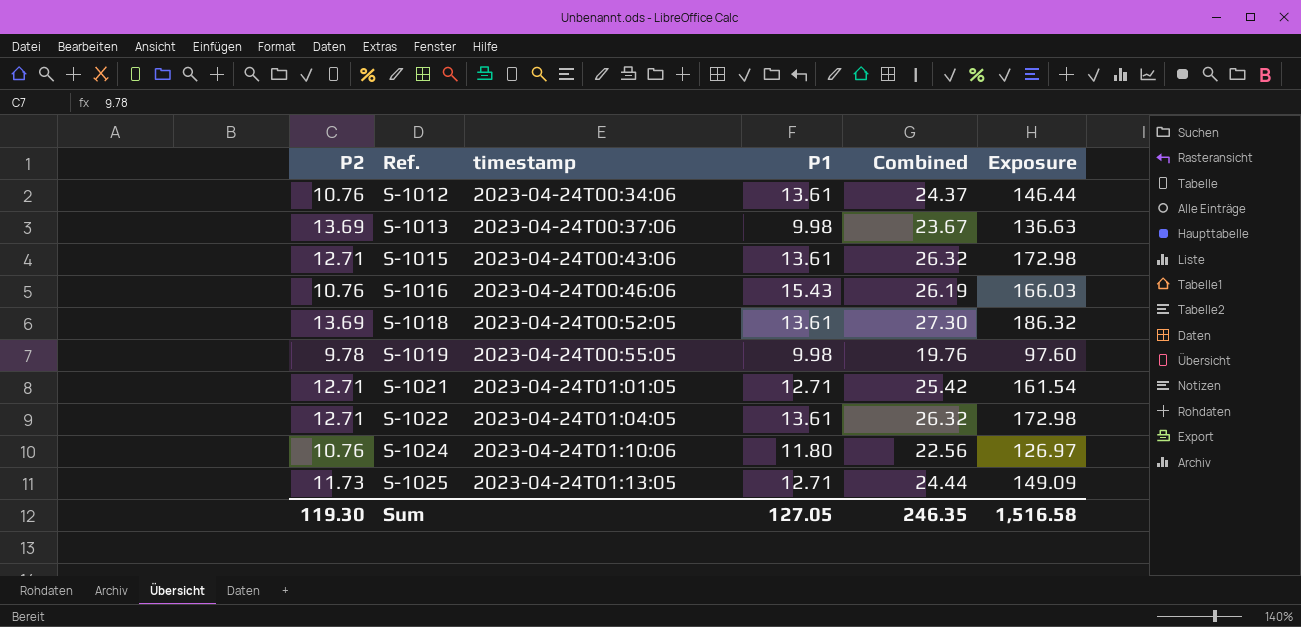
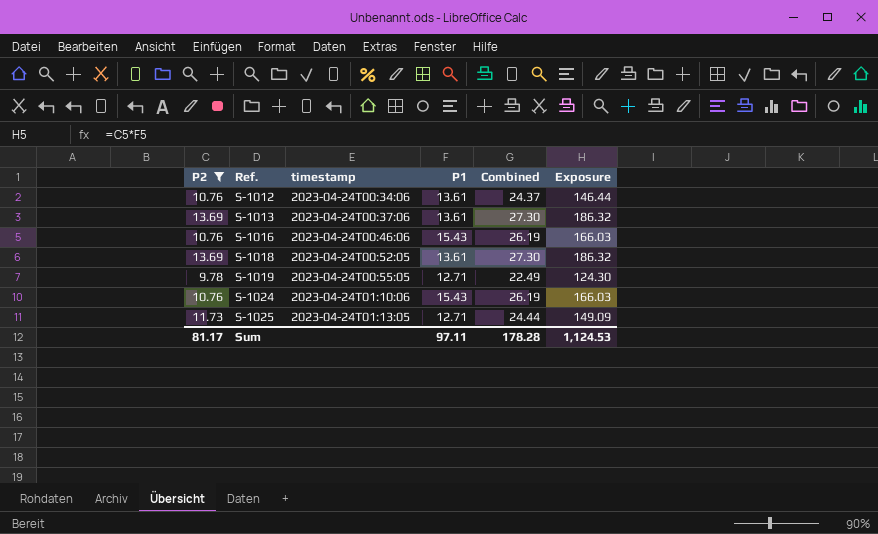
filter: none -> P2 != 12.71
S-1013 | P1: 9.98 -> 13.61
S-1013 | Combined: 23.67 -> 27.30
S-1013 | Exposure: 136.63 -> 186.32
S-1019 | P1: 9.98 -> 12.71
S-1019 | Combined: 19.76 -> 22.49
S-1019 | Exposure: 97.60 -> 124.30
S-1024 | P1: 11.80 -> 15.43
S-1024 | Combined: 22.56 -> 26.19
S-1024 | Exposure: 126.97 -> 166.03
Sum | P2: 119.30 -> 81.17
Sum | P1: 127.05 -> 97.11
Sum | Combined: 246.35 -> 178.28
Sum | Exposure: 1,516.58 -> 1,124.53

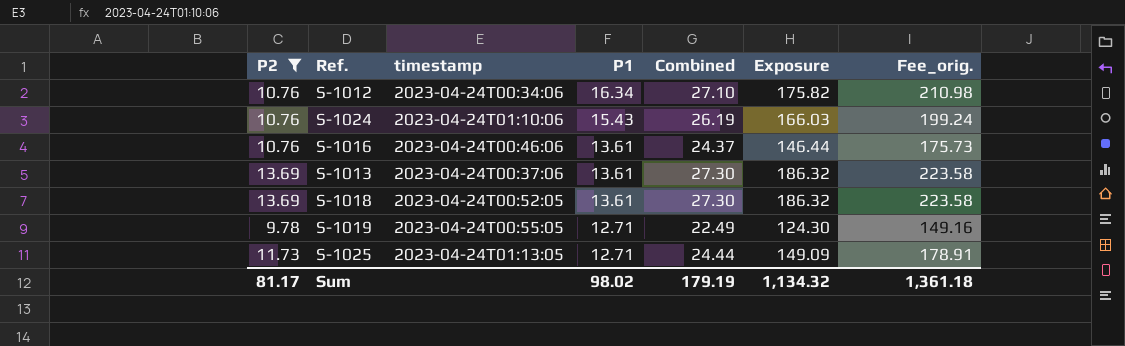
row order: Ref. ascending -> P1 descending
column Fee_orig. | formula: none -> [Exposure] * 1.2
S-1012 | P1: 13.61 -> 16.34
S-1012 | Combined: 24.37 -> 27.10
S-1012 | Exposure: 146.44 -> 175.82
S-1016 | P1: 15.43 -> 13.61
S-1016 | Combined: 26.19 -> 24.37
S-1016 | Exposure: 166.03 -> 146.44
Sum | P1: 97.11 -> 98.02
Sum | Combined: 178.28 -> 179.19
Sum | Exposure: 1,124.53 -> 1,134.32

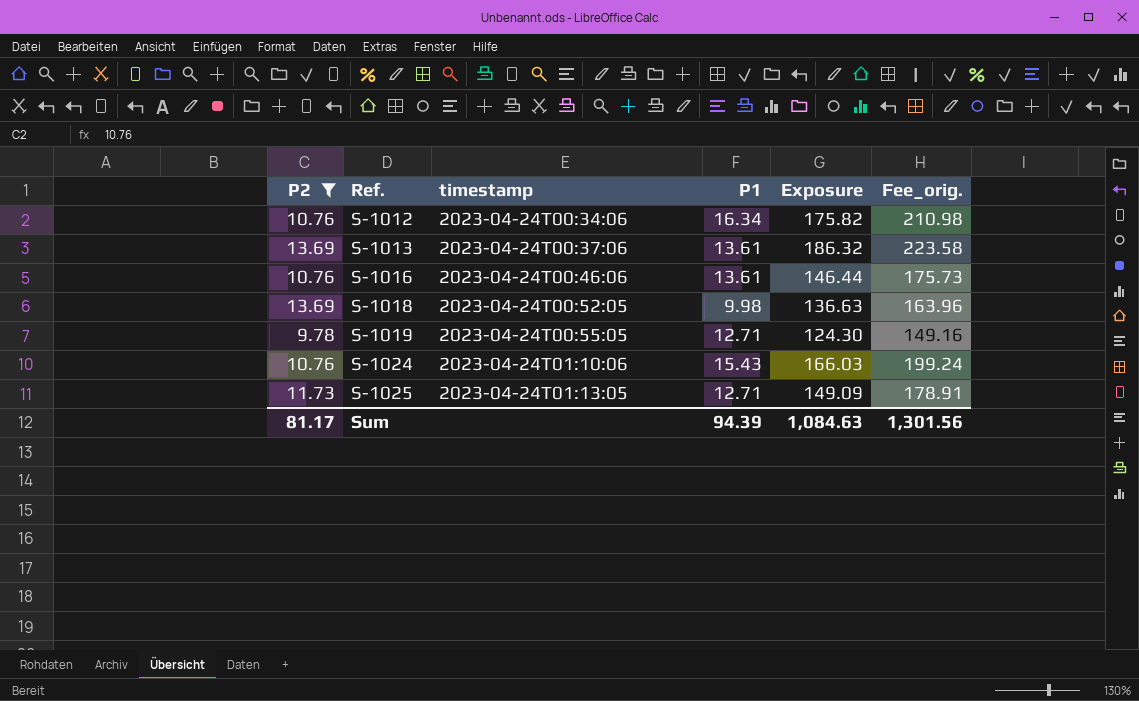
row order: P1 descending -> Ref. ascending
column Combined | formula: [P2] + [P1] -> none
S-1018 | P1: 13.61 -> 9.98
S-1018 | Exposure: 186.32 -> 136.63
S-1018 | Fee_orig.: 223.58 -> 163.96
Sum | P1: 98.02 -> 94.39
Sum | Exposure: 1,134.32 -> 1,084.63
Sum | Fee_orig.: 1,361.18 -> 1,301.56

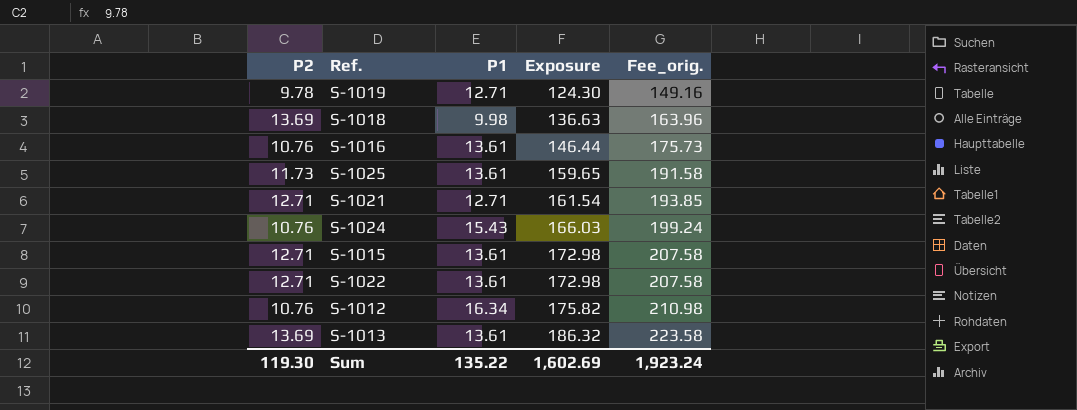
filter: P2 != 12.71 -> none
row order: Ref. ascending -> Exposure ascending
column timestamp | position: 3 -> none
S-1025 | P1: 12.71 -> 13.61
S-1025 | Exposure: 149.09 -> 159.65
S-1025 | Fee_orig.: 178.91 -> 191.58
Sum | P2: 81.17 -> 119.30
Sum | P1: 94.39 -> 135.22
Sum | Exposure: 1,084.63 -> 1,602.69
Sum | Fee_orig.: 1,301.56 -> 1,923.24

